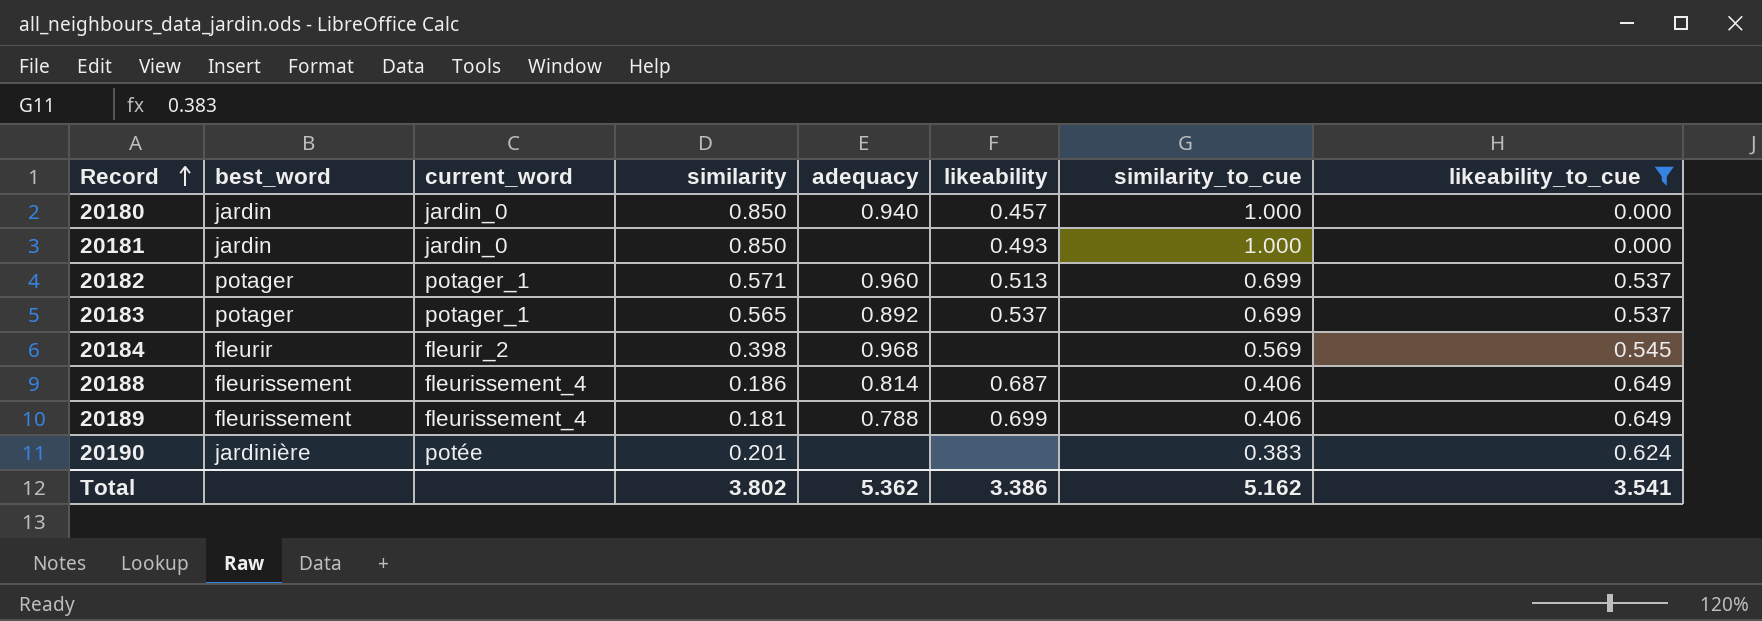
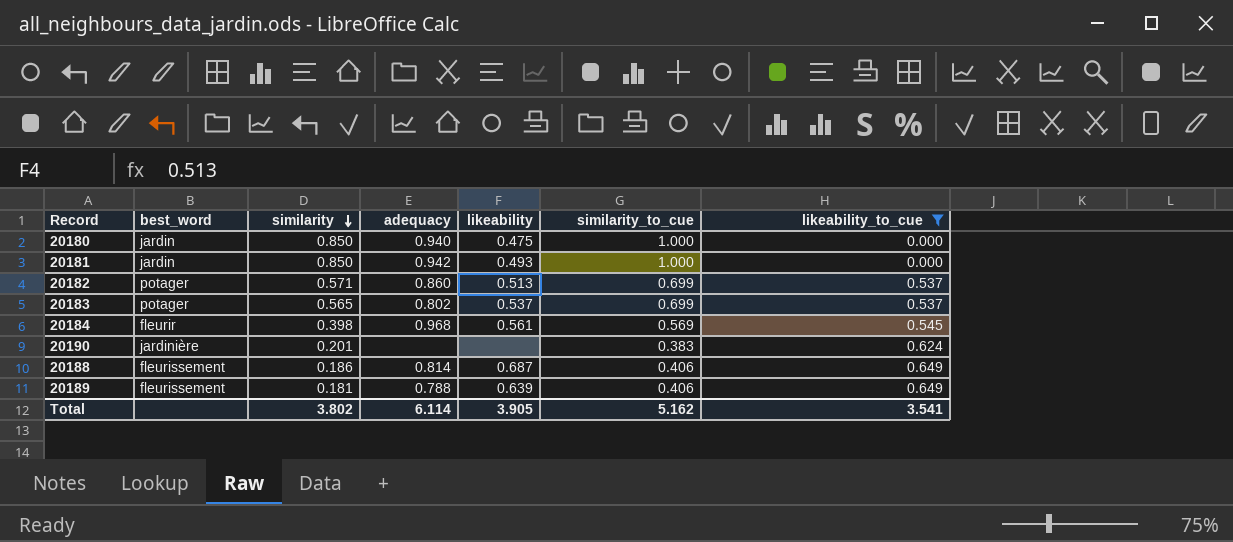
row order: Record ascending -> similarity descending
column current_word | position: 3 -> none
20180 | likeability: 0.457 -> 0.475
20181 | adequacy: none -> 0.942
20182 | adequacy: 0.960 -> 0.860
20183 | adequacy: 0.892 -> 0.802
20184 | likeability: none -> 0.561
20189 | likeability: 0.699 -> 0.639
Total | adequacy: 5.362 -> 6.114
Total | likeability: 3.386 -> 3.905

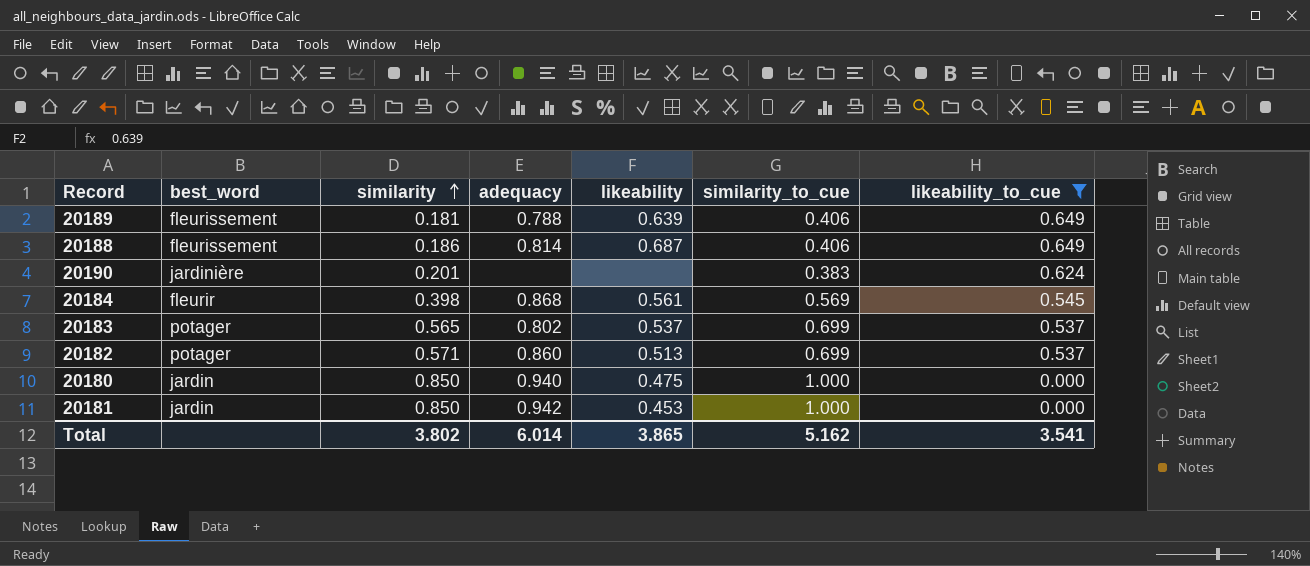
row order: similarity descending -> similarity ascending
20184 | adequacy: 0.968 -> 0.868
20181 | likeability: 0.493 -> 0.453
Total | adequacy: 6.114 -> 6.014
Total | likeability: 3.905 -> 3.865

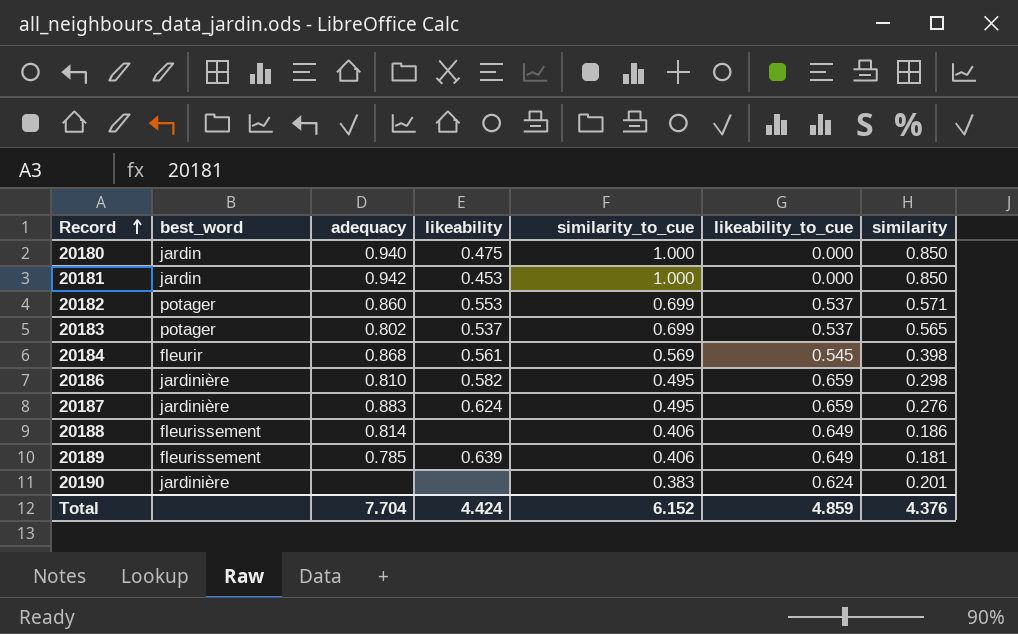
filter: likeability_to_cue != 0.659 -> none
row order: similarity ascending -> Record ascending
column similarity | position: 3 -> 7
20182 | likeability: 0.513 -> 0.553
20188 | likeability: 0.687 -> none
20189 | adequacy: 0.788 -> 0.785
Total | adequacy: 6.014 -> 7.704
Total | likeability: 3.865 -> 4.424
Total | similarity_to_cue: 5.162 -> 6.152
Total | likeability_to_cue: 3.541 -> 4.859
Total | similarity: 3.802 -> 4.376

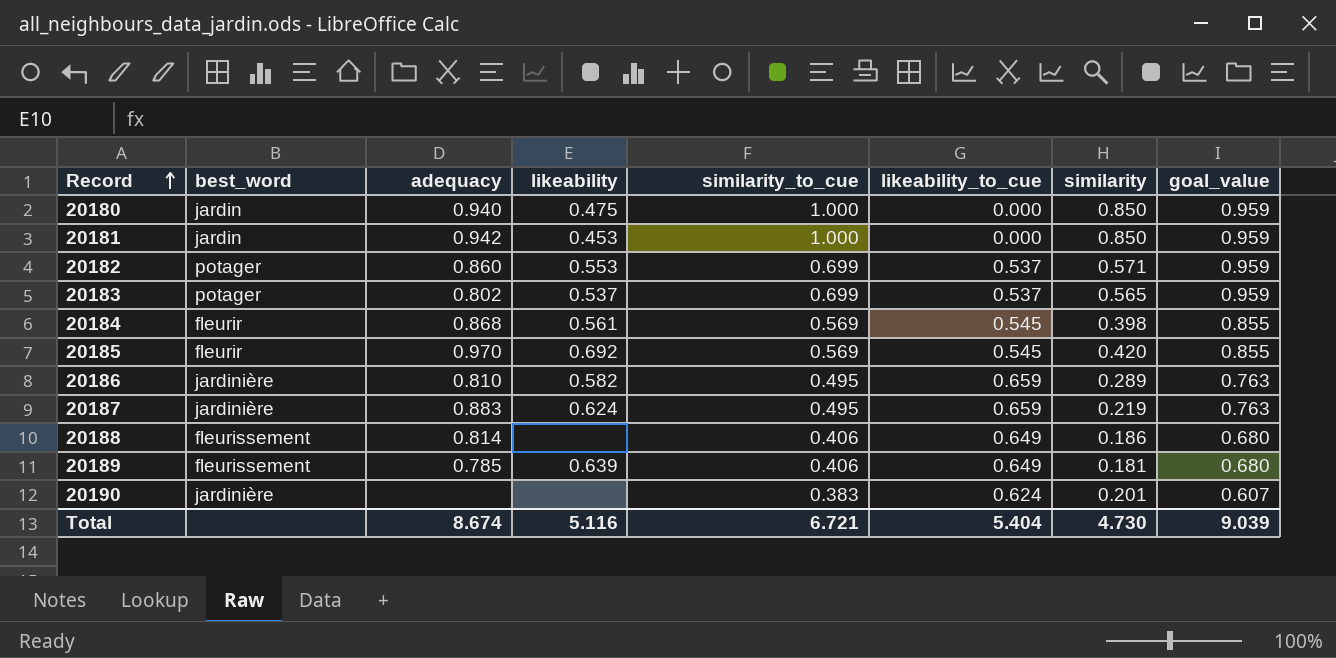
column goal_value | position: none -> 8
row 20185: none -> fleurir | 0.970 | 0.692 | 0.569 | 0.545 | 0.420 | 0.855
20186 | similarity: 0.298 -> 0.289
20187 | similarity: 0.276 -> 0.219
Total | adequacy: 7.704 -> 8.674
Total | likeability: 4.424 -> 5.116
Total | similarity_to_cue: 6.152 -> 6.721
Total | likeability_to_cue: 4.859 -> 5.404
Total | similarity: 4.376 -> 4.730

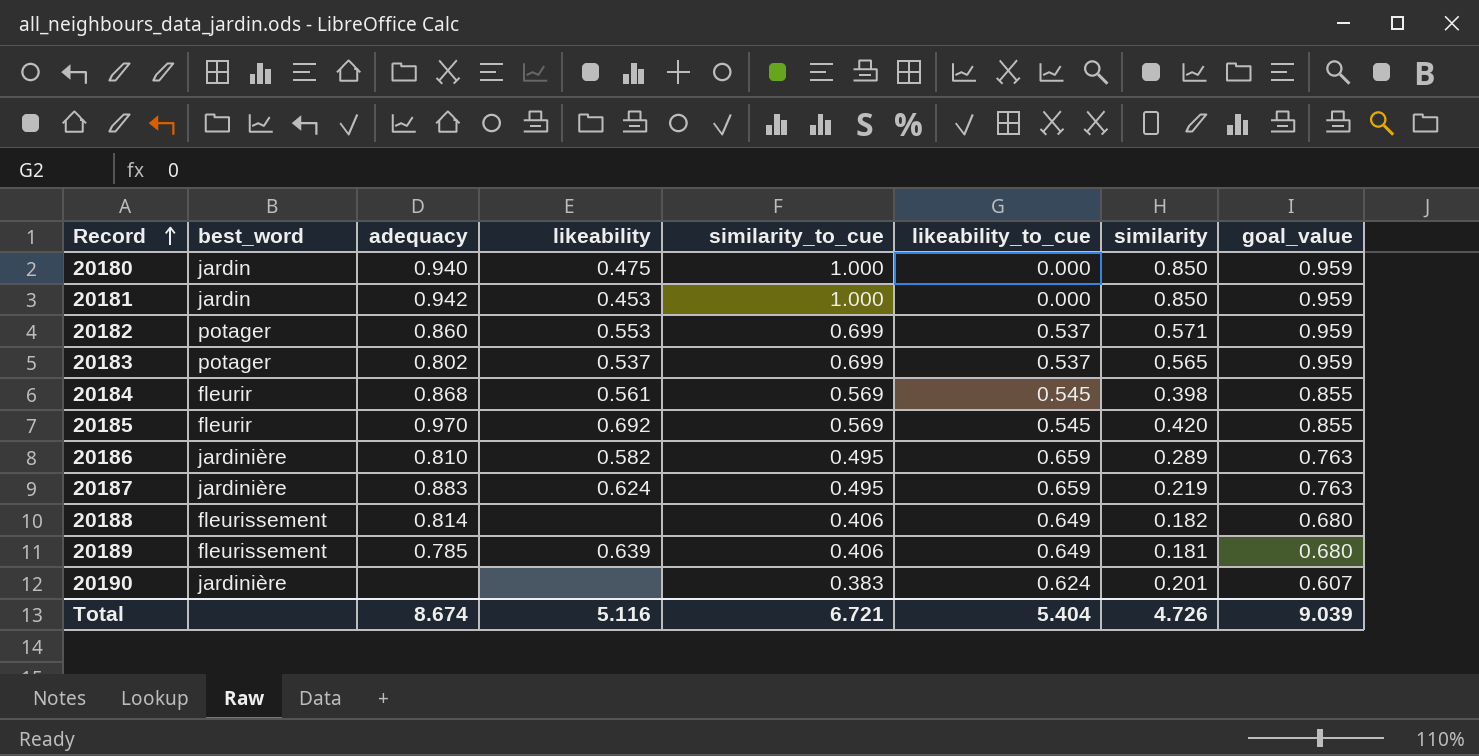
20188 | similarity: 0.186 -> 0.182
Total | similarity: 4.730 -> 4.726

